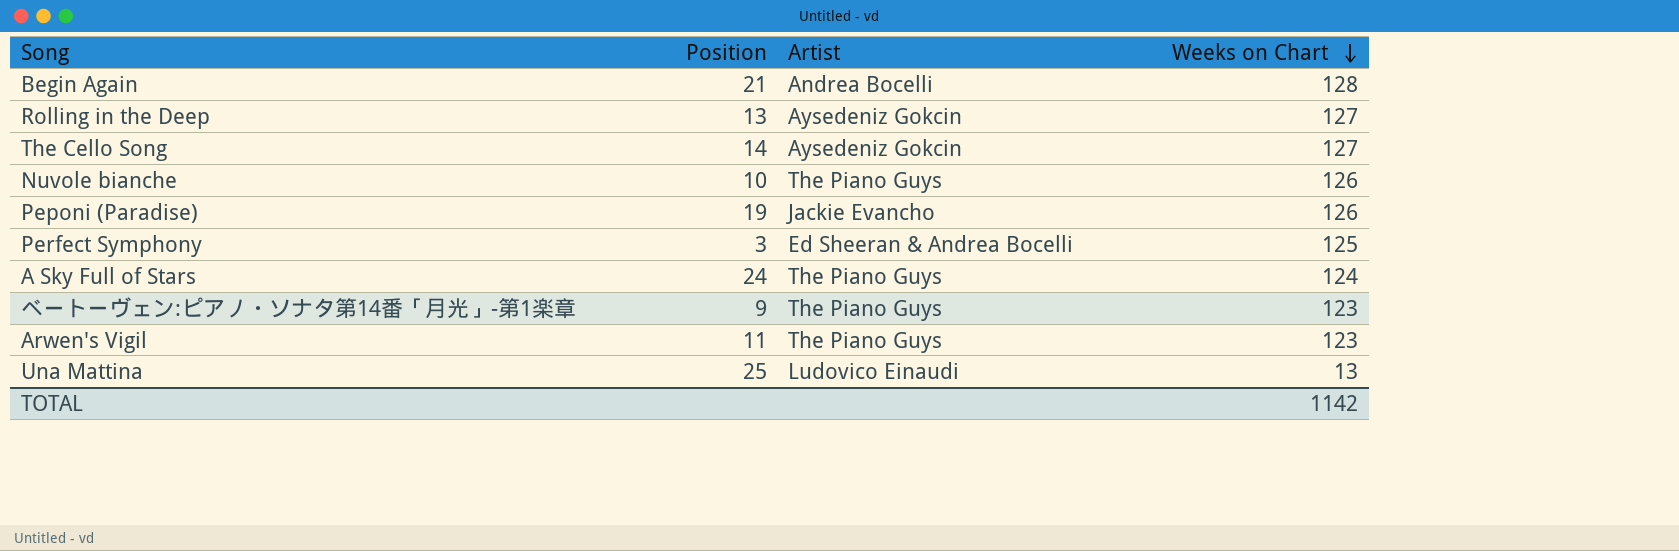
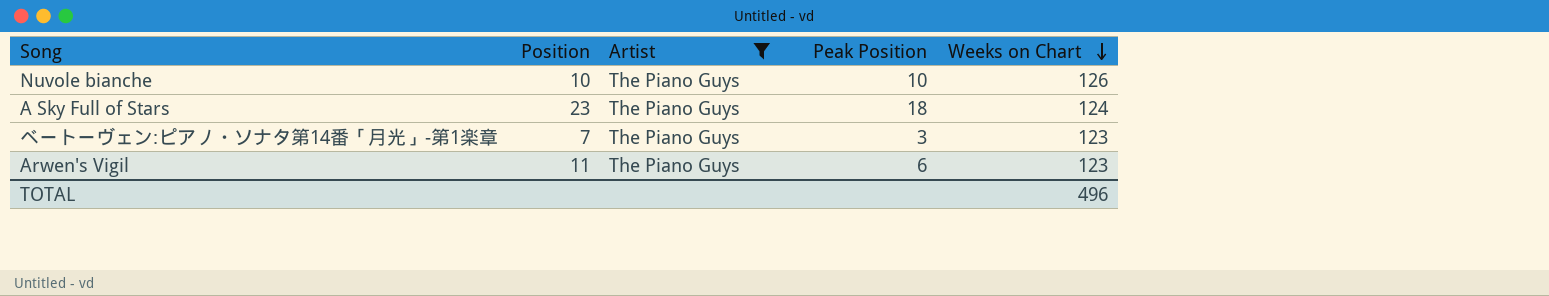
filter: none -> Artist = The Piano Guys
column Peak Position | position: none -> 4
A Sky Full of Stars | Position: 24 -> 23
ベートーヴェン:ピアノ・ソナタ第14番「月光」-第1楽章 | Position: 9 -> 7
TOTAL | Weeks on Chart: 1142 -> 496

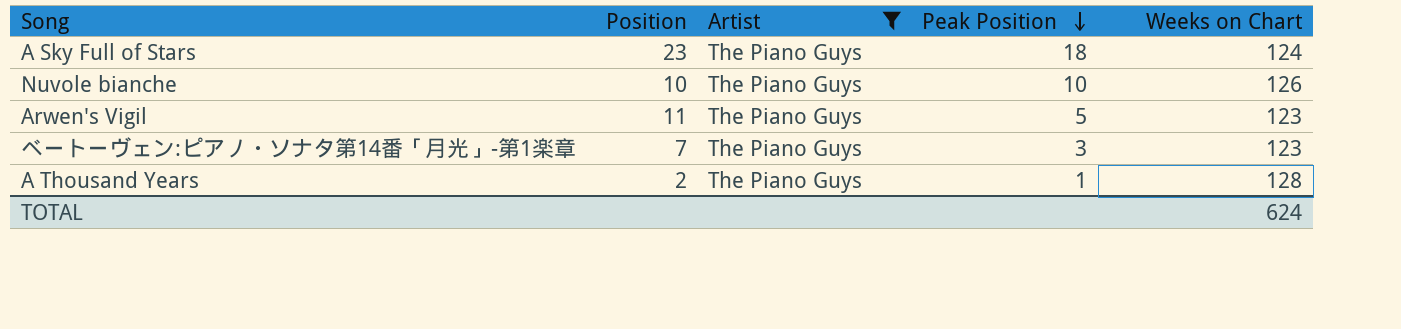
row order: Weeks on Chart descending -> Peak Position descending
Arwen's Vigil | Peak Position: 6 -> 5
row A Thousand Years: none -> 2 | The Piano Guys | 1 | 128
TOTAL | Weeks on Chart: 496 -> 624

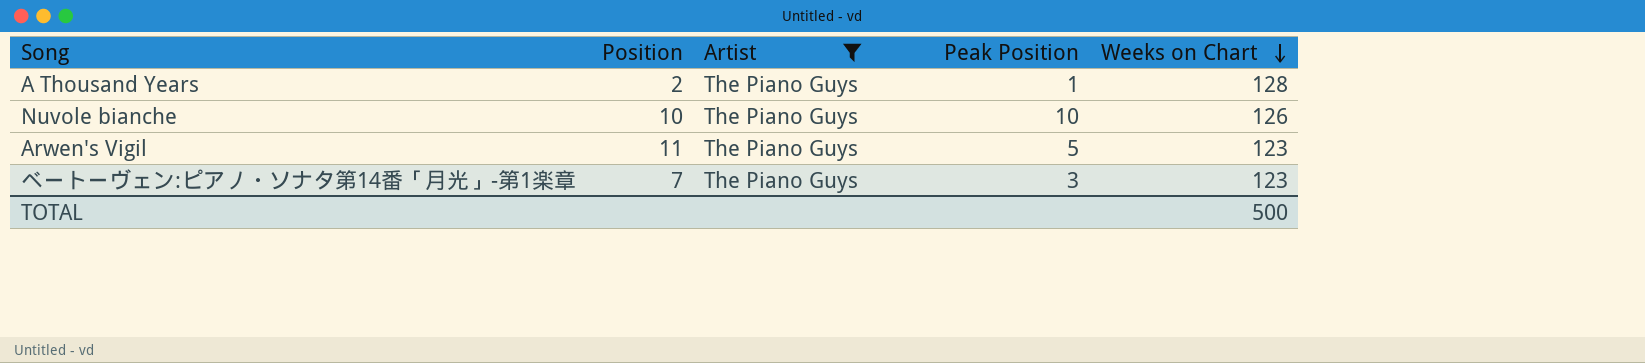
row order: Peak Position descending -> Weeks on Chart descending
row A Sky Full of Stars: 23 | The Piano Guys | 18 | 124 -> none
TOTAL | Weeks on Chart: 624 -> 500

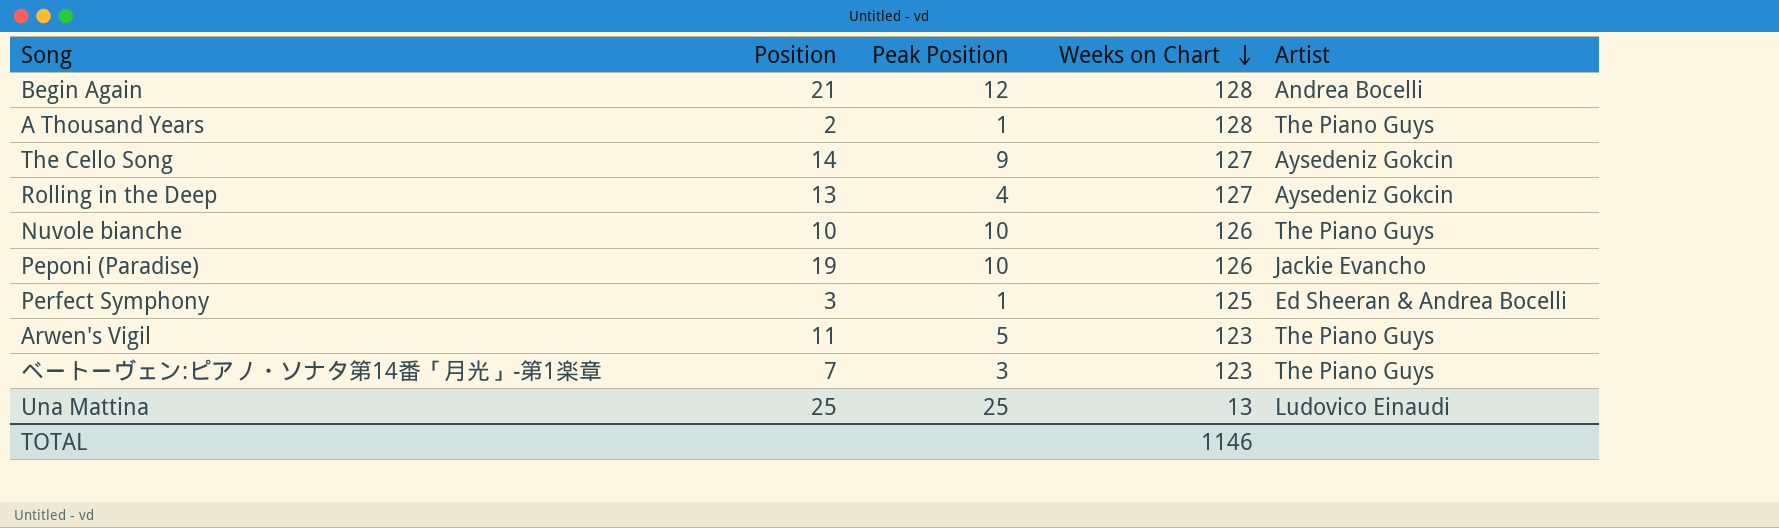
filter: Artist = The Piano Guys -> none
column Artist | position: 3 -> 5
TOTAL | Weeks on Chart: 500 -> 1146

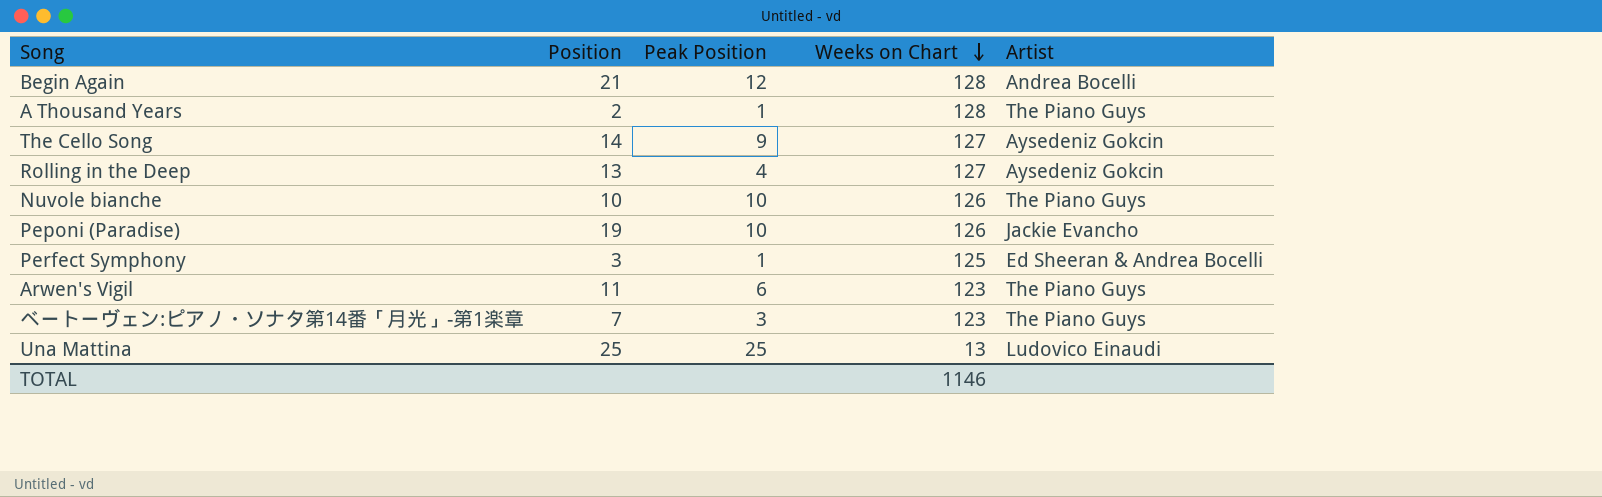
Arwen's Vigil | Peak Position: 5 -> 6

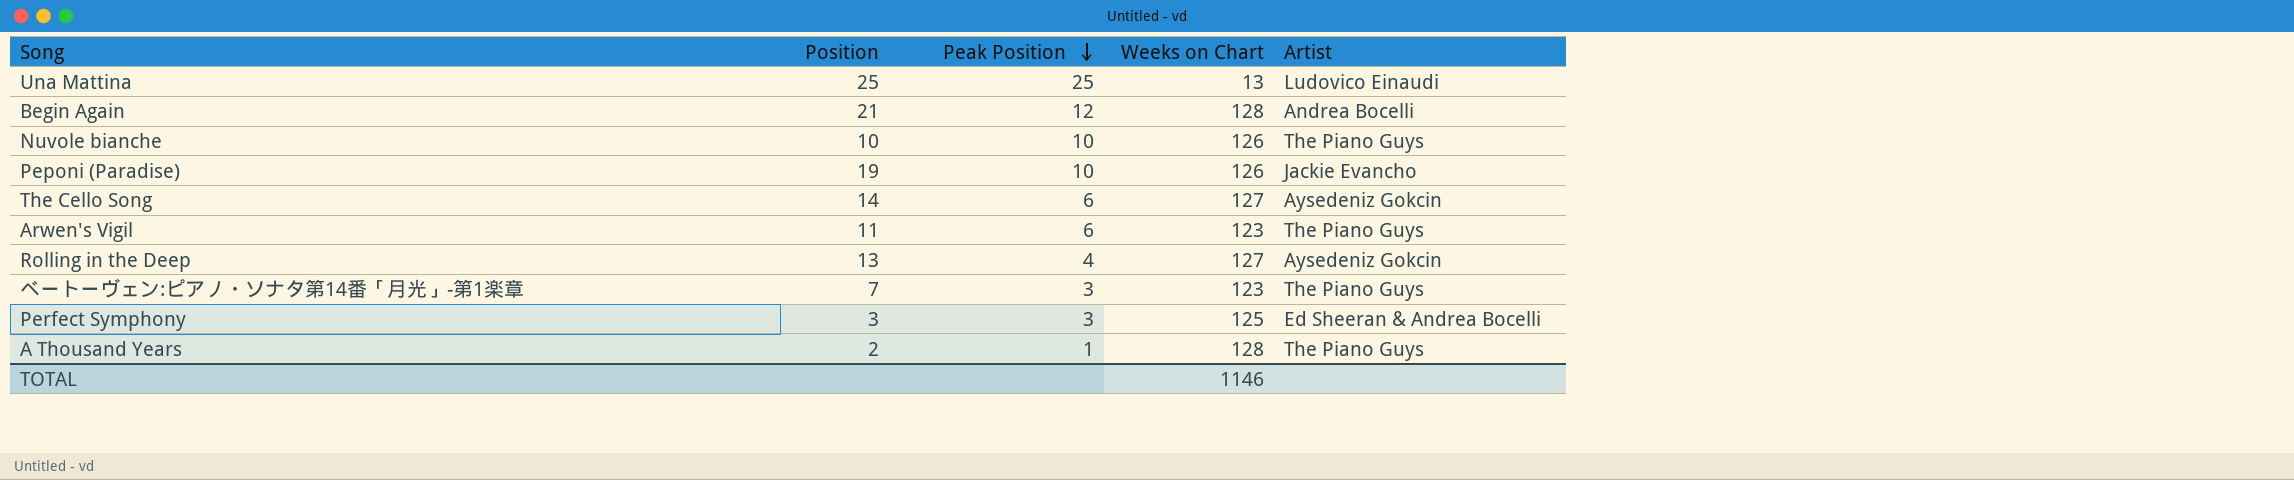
row order: Weeks on Chart descending -> Peak Position descending
The Cello Song | Peak Position: 9 -> 6
Perfect Symphony | Peak Position: 1 -> 3

